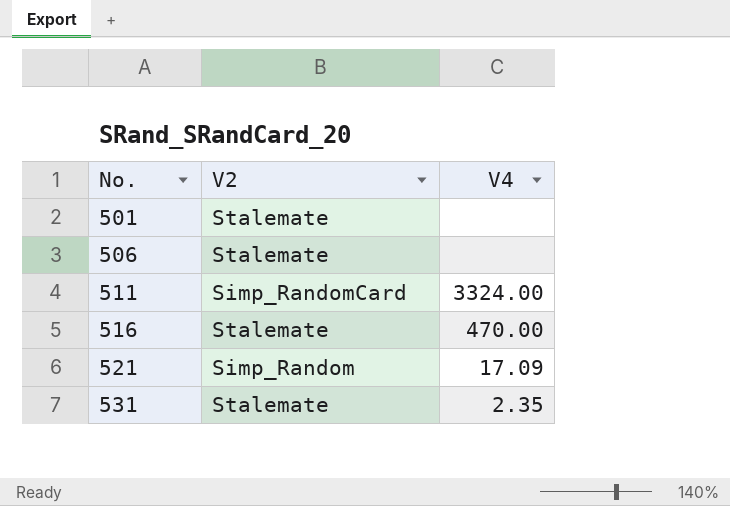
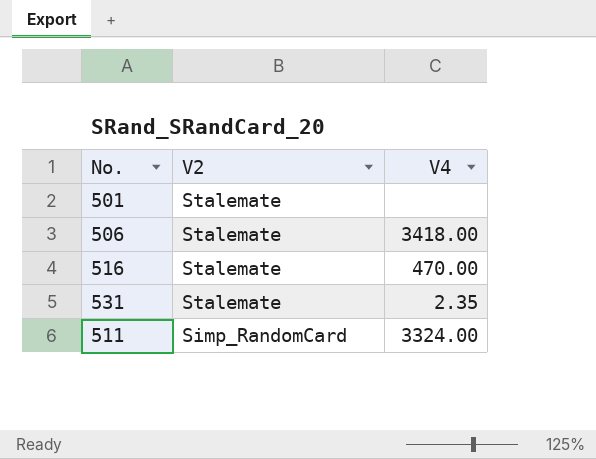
row order: No. ascending -> V2 descending
row 521: Simp_Random | 17.09 -> none
506 | V4: none -> 3418.00

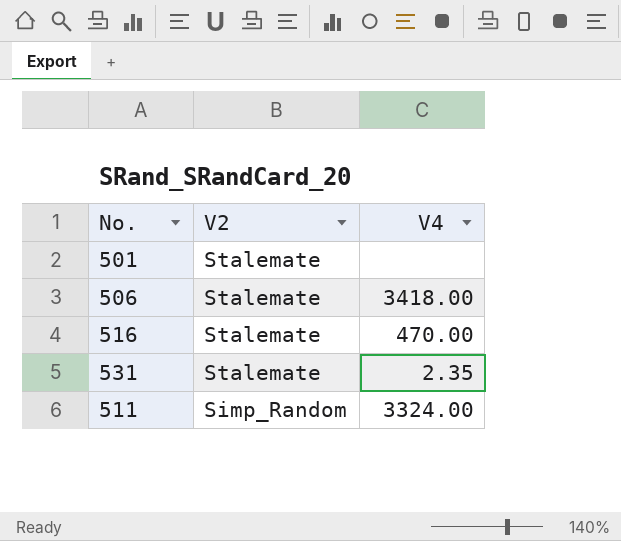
511 | V2: Simp_RandomCard -> Simp_Random

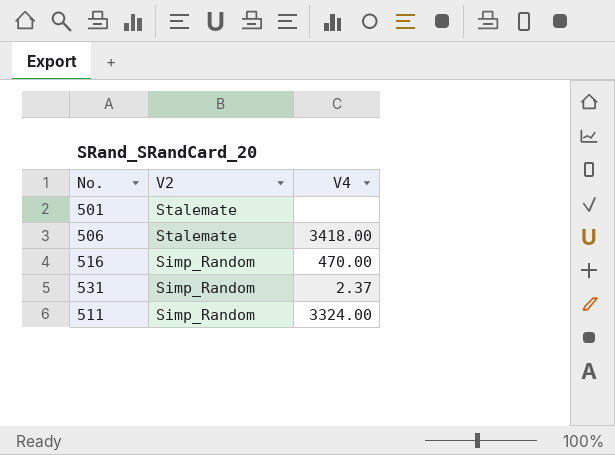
516 | V2: Stalemate -> Simp_Random
531 | V2: Stalemate -> Simp_Random
531 | V4: 2.35 -> 2.37

